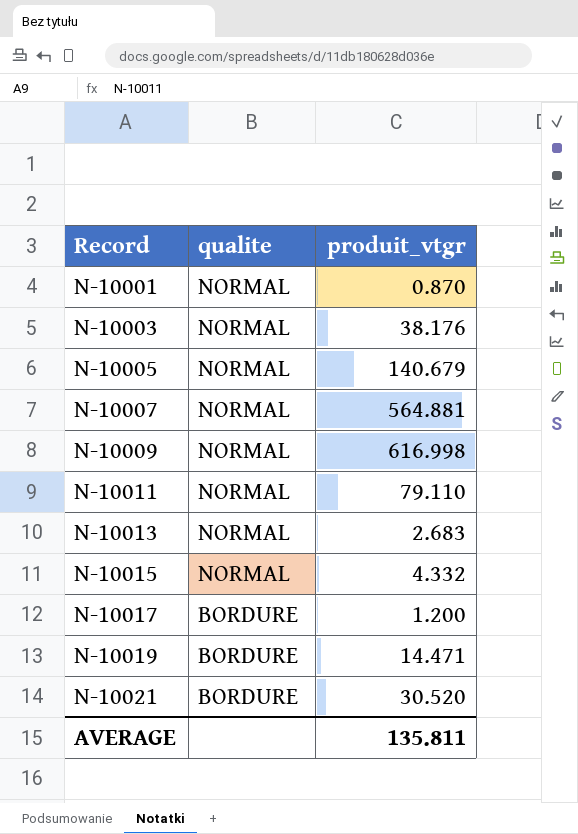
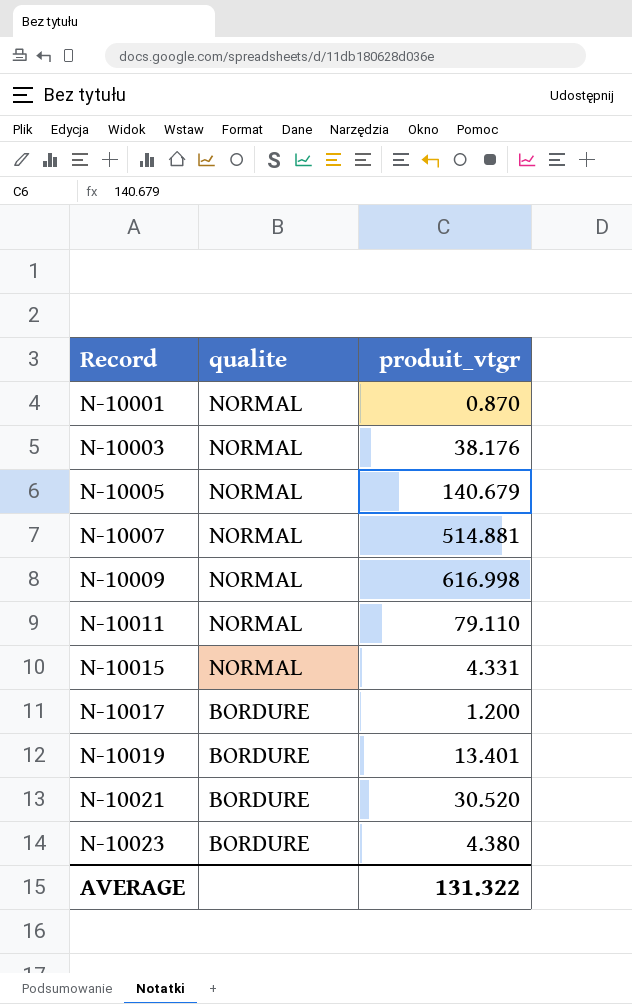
row N-10013: NORMAL | 2.683 -> none
N-10007 | produit_vtgr: 564.881 -> 514.881
N-10015 | produit_vtgr: 4.332 -> 4.331
N-10019 | produit_vtgr: 14.471 -> 13.401
row N-10023: none -> BORDURE | 4.380
AVERAGE | produit_vtgr: 135.811 -> 131.322

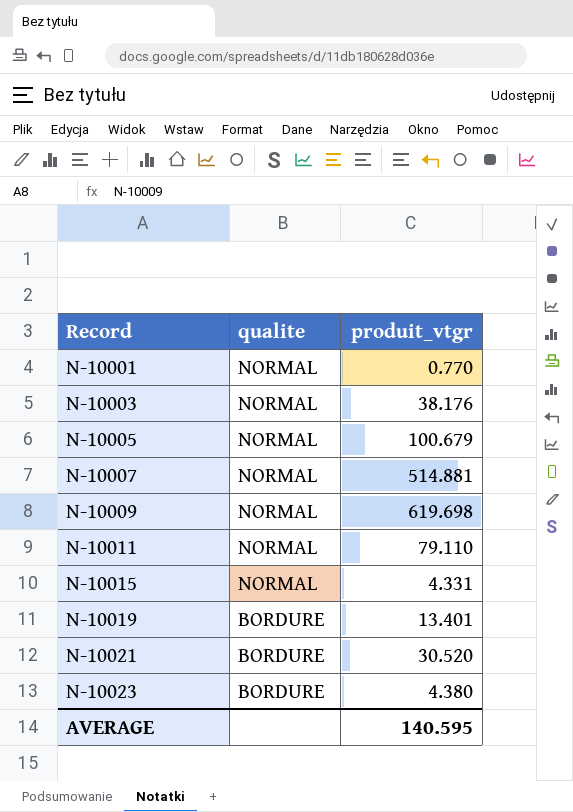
row N-10017: BORDURE | 1.200 -> none
N-10001 | produit_vtgr: 0.870 -> 0.770
N-10005 | produit_vtgr: 140.679 -> 100.679
N-10009 | produit_vtgr: 616.998 -> 619.698
AVERAGE | produit_vtgr: 131.322 -> 140.595

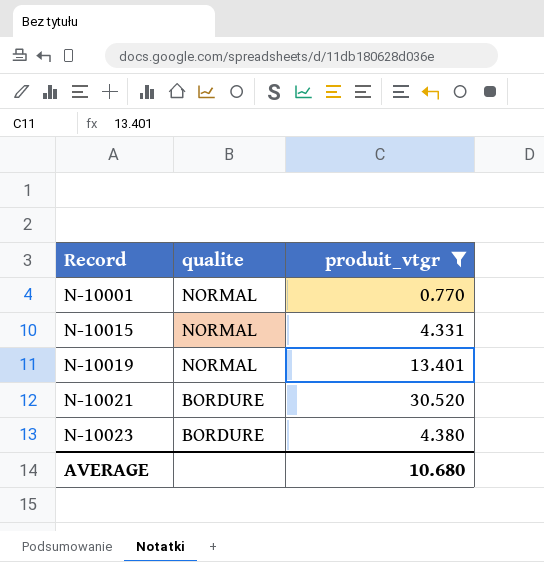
filter: none -> produit_vtgr <= 30.520
N-10019 | qualite: BORDURE -> NORMAL
AVERAGE | produit_vtgr: 140.595 -> 10.680

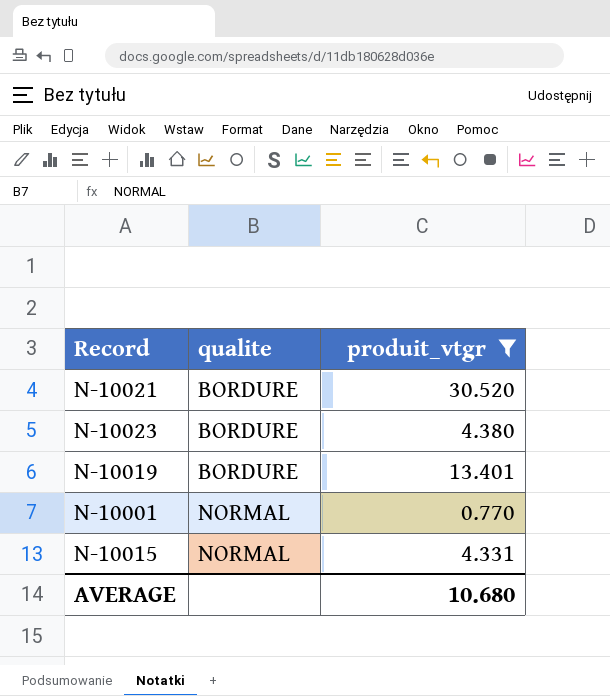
row order: Record ascending -> qualite ascending
N-10019 | qualite: NORMAL -> BORDURE

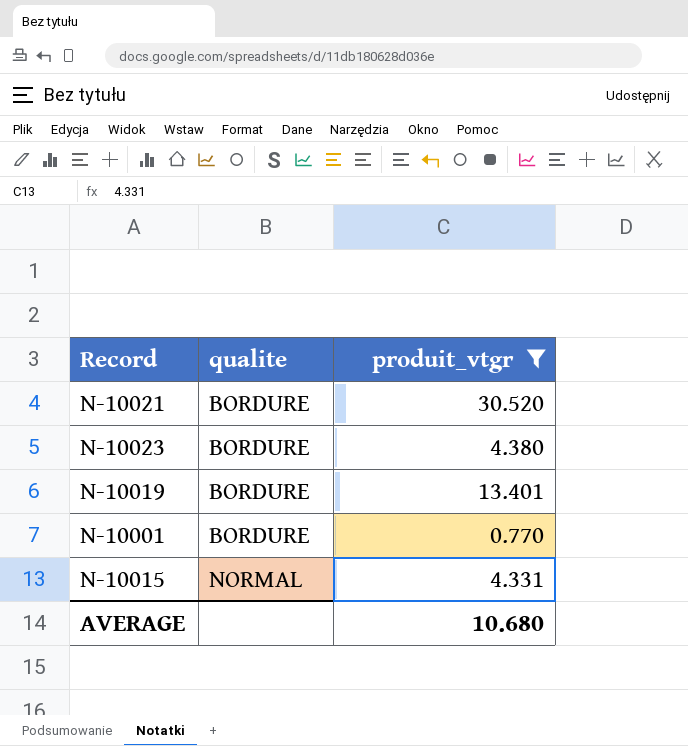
N-10001 | qualite: NORMAL -> BORDURE

